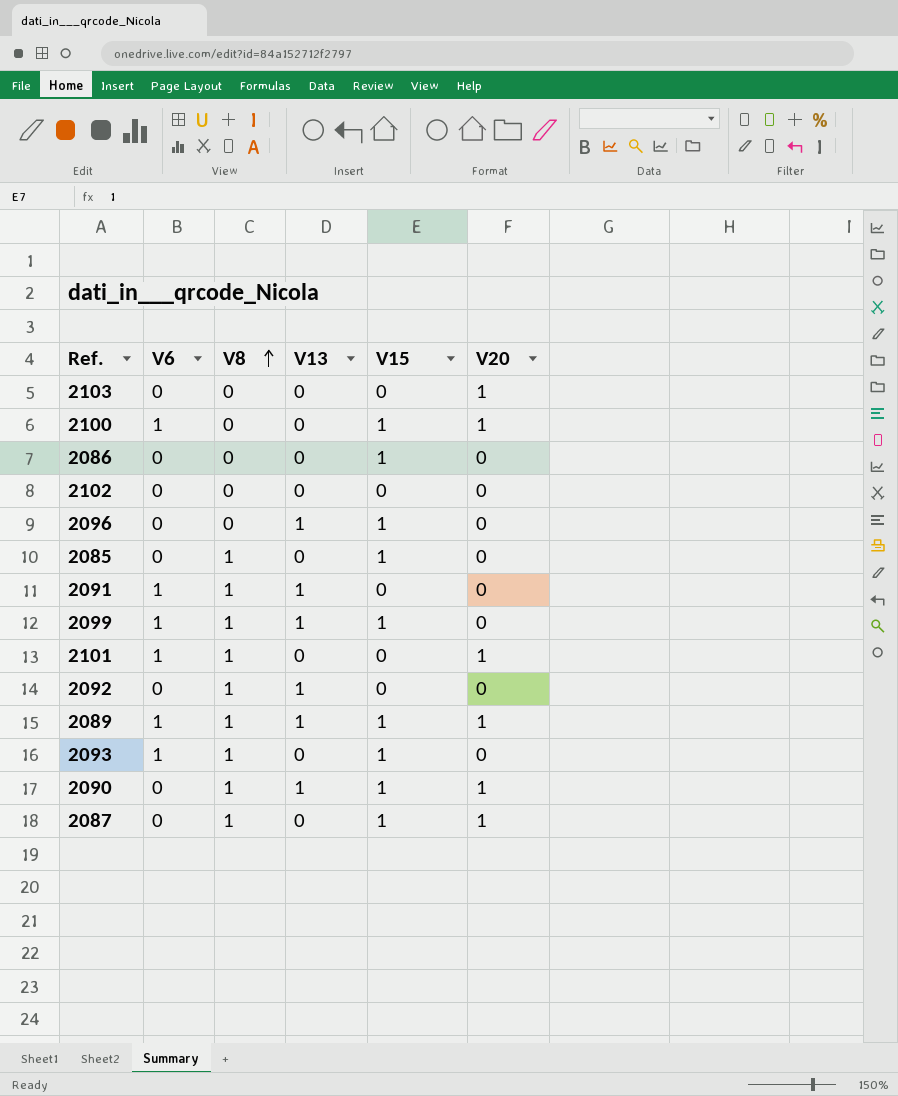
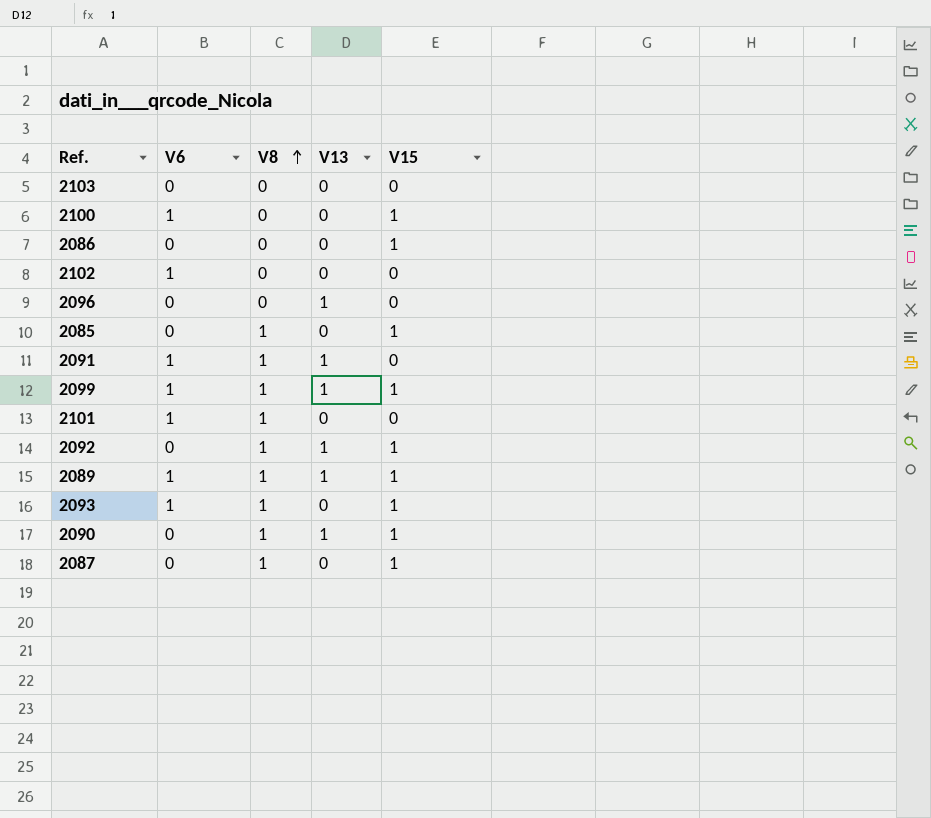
column V20 | position: 6 -> none
2102 | V6: 0 -> 1
2096 | V15: 1 -> 0
2092 | V15: 0 -> 1

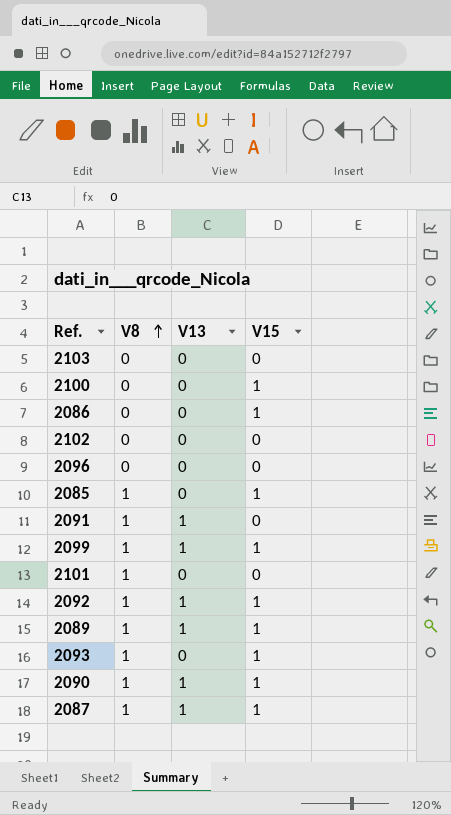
column V6 | position: 2 -> none
2096 | V13: 1 -> 0
2087 | V13: 0 -> 1

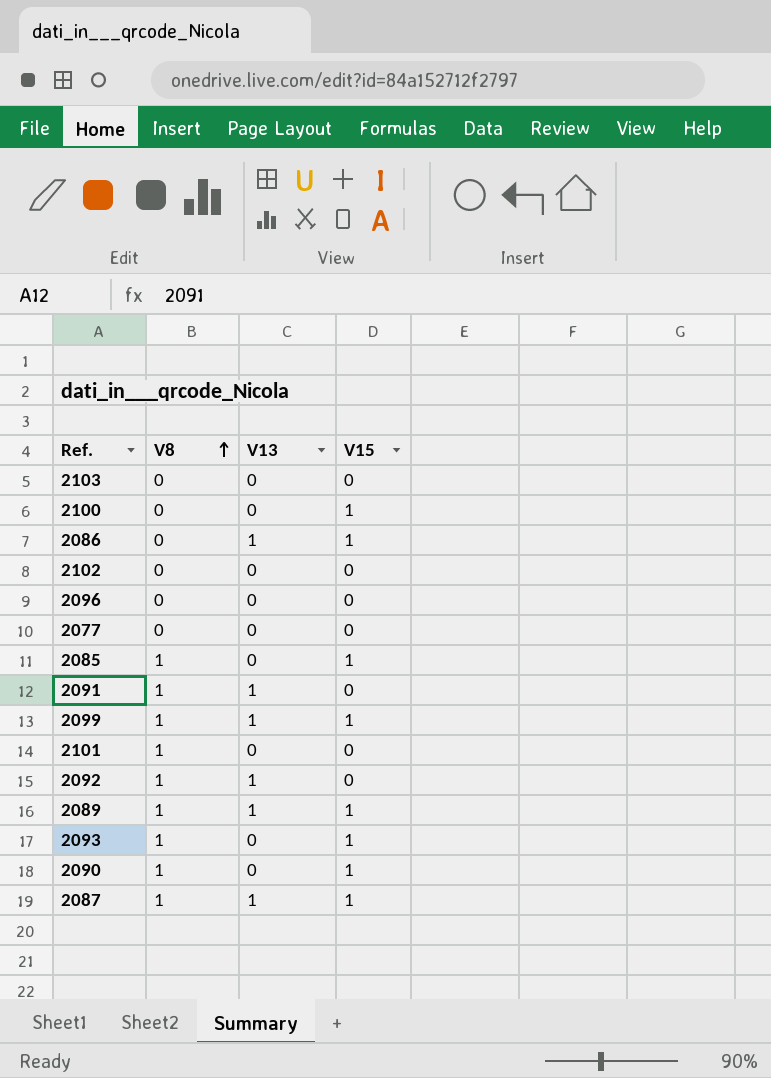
2086 | V13: 0 -> 1
row 2077: none -> 0 | 0 | 0
2092 | V15: 1 -> 0
2090 | V13: 1 -> 0

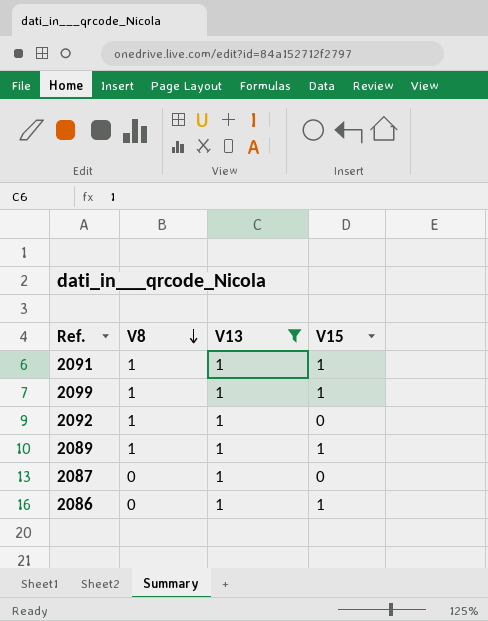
filter: none -> V13 = 1
row order: V8 ascending -> V8 descending
2091 | V15: 0 -> 1
2087 | V8: 1 -> 0
2087 | V15: 1 -> 0

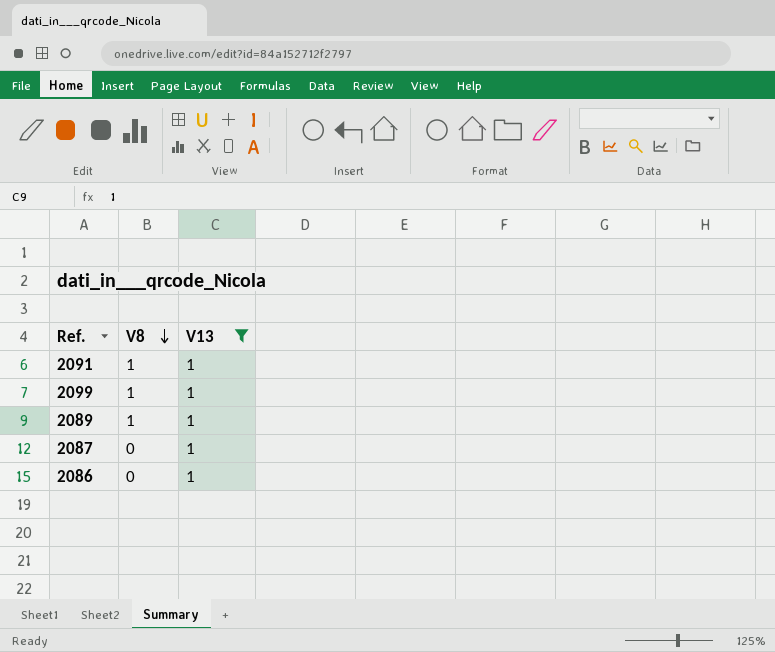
column V15 | position: 4 -> none
row 2092: 1 | 1 | 0 -> none

